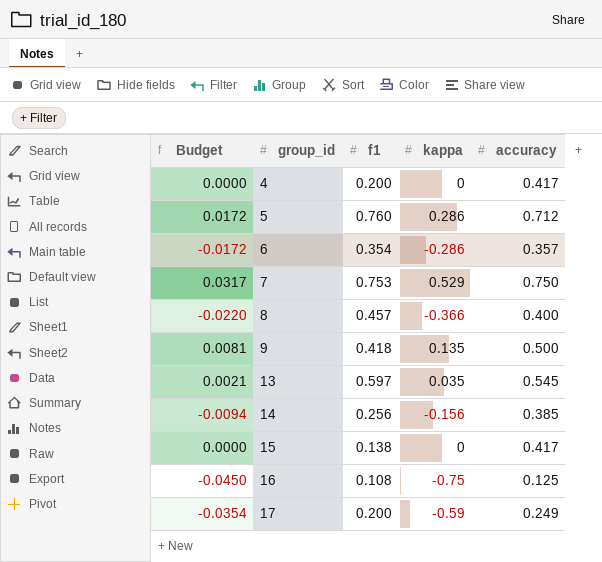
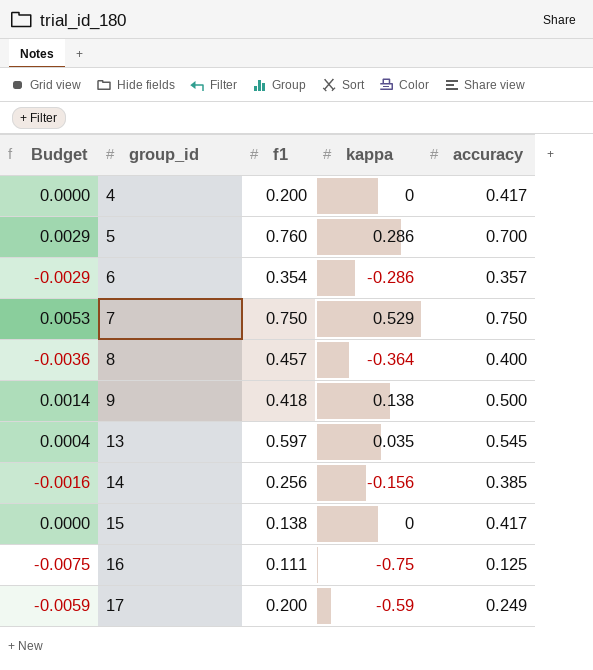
column Budget | formula: [kappa] * 0.06 -> [kappa] * 0.01
5 | accuracy: 0.712 -> 0.700
7 | f1: 0.753 -> 0.750
8 | kappa: -0.366 -> -0.364
9 | kappa: 0.135 -> 0.138
16 | f1: 0.108 -> 0.111

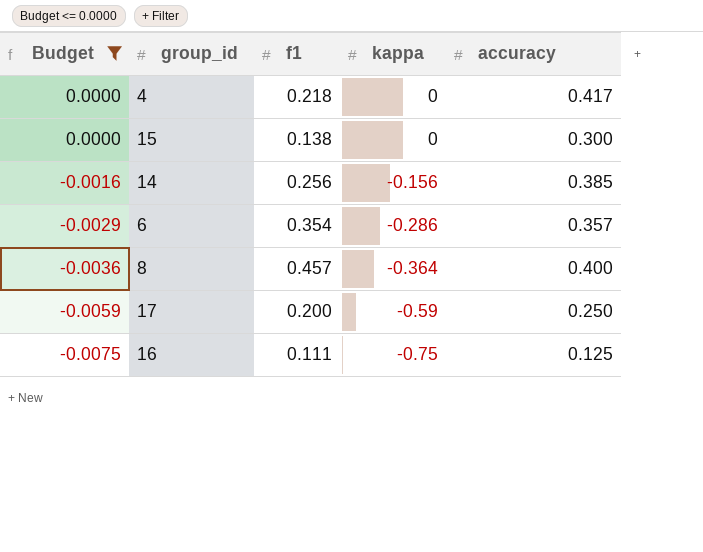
filter: none -> Budget <= 0.0000
row order: group_id ascending -> Budget descending
4 | f1: 0.200 -> 0.218
15 | accuracy: 0.417 -> 0.300
17 | accuracy: 0.249 -> 0.250

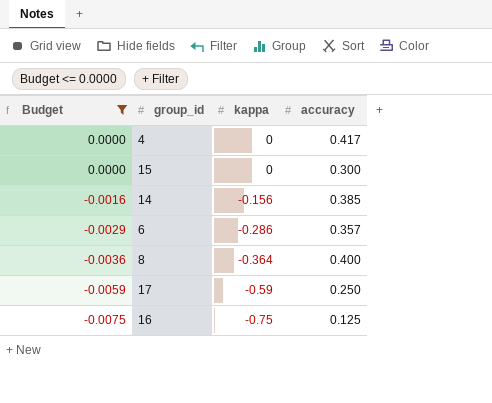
column f1 | position: 3 -> none

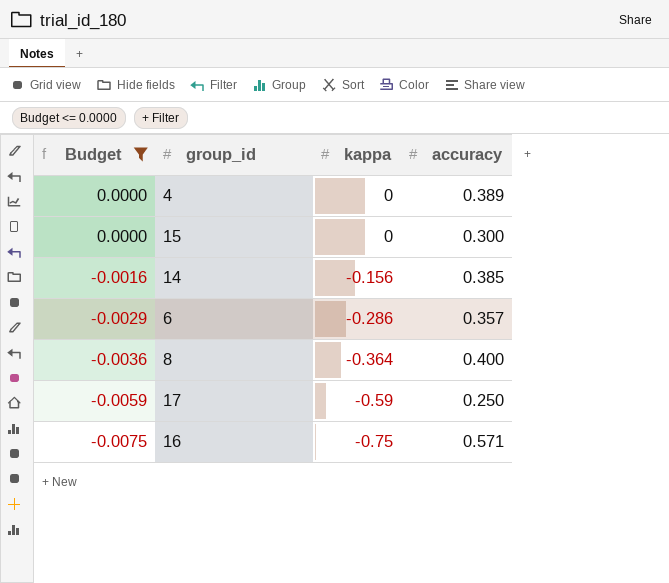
4 | accuracy: 0.417 -> 0.389
16 | accuracy: 0.125 -> 0.571

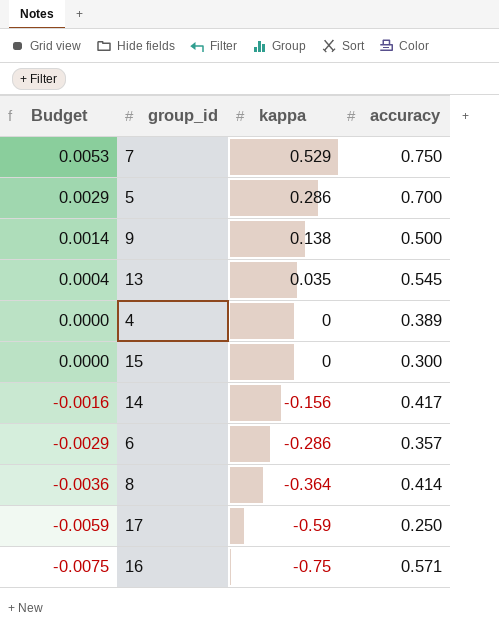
filter: Budget <= 0.0000 -> none
14 | accuracy: 0.385 -> 0.417
8 | accuracy: 0.400 -> 0.414

